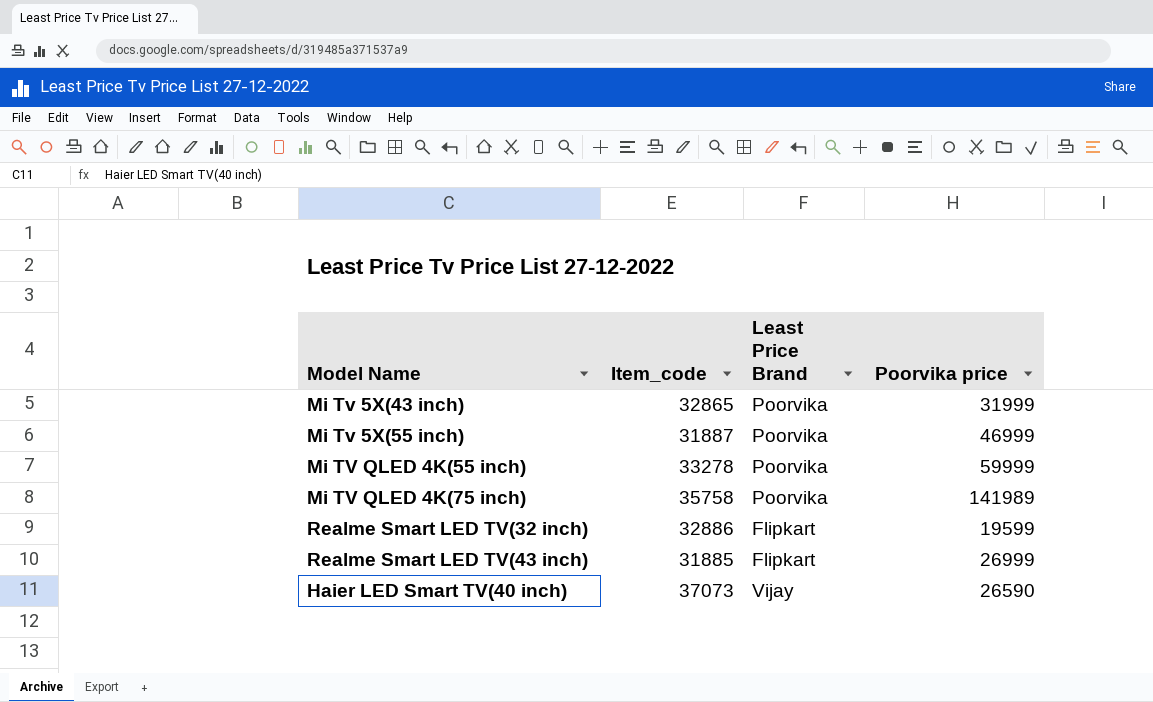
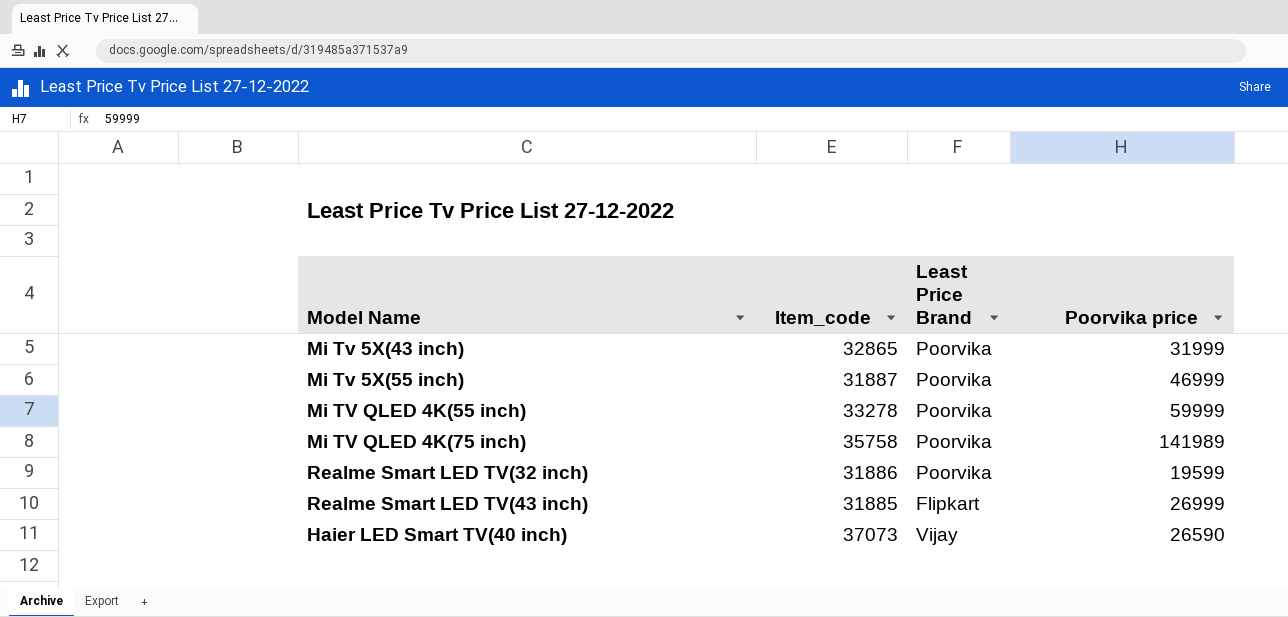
Realme Smart LED TV(32 inch) | Item_code: 32886 -> 31886
Realme Smart LED TV(32 inch) | Least Price Brand: Flipkart -> Poorvika

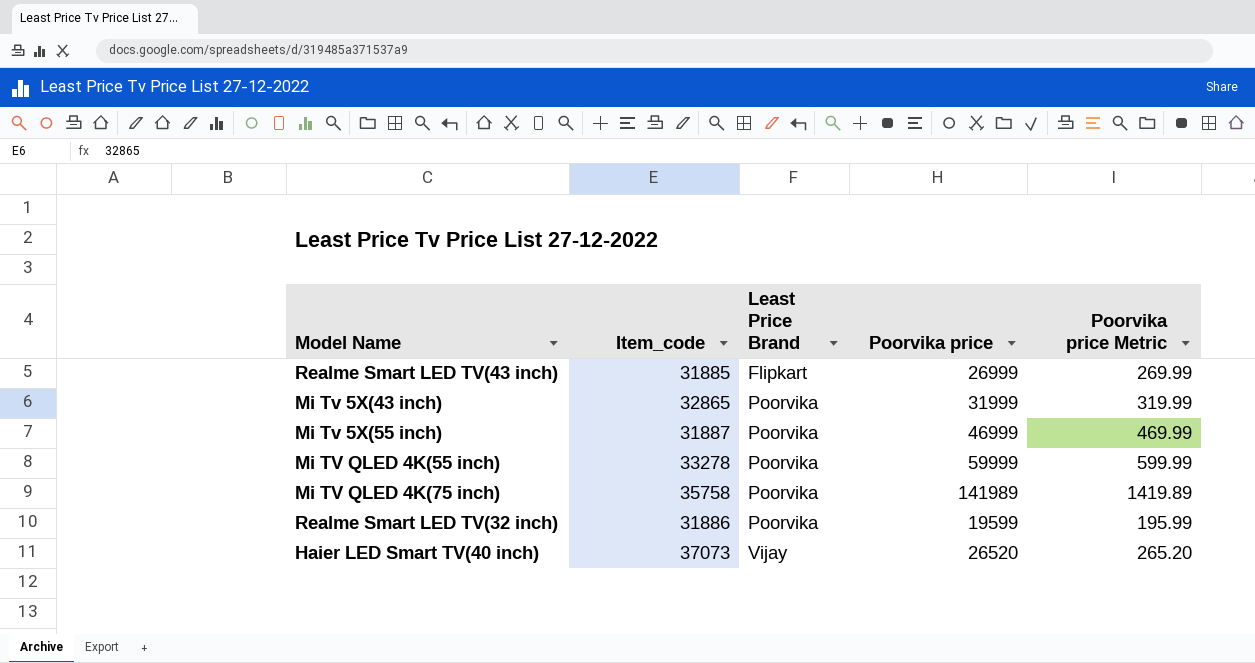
row order: none -> Least Price Brand ascending
column Poorvika price Metric | formula: none -> [Poorvika price] * 0.01
Haier LED Smart TV(40 inch) | Poorvika price: 26590 -> 26520

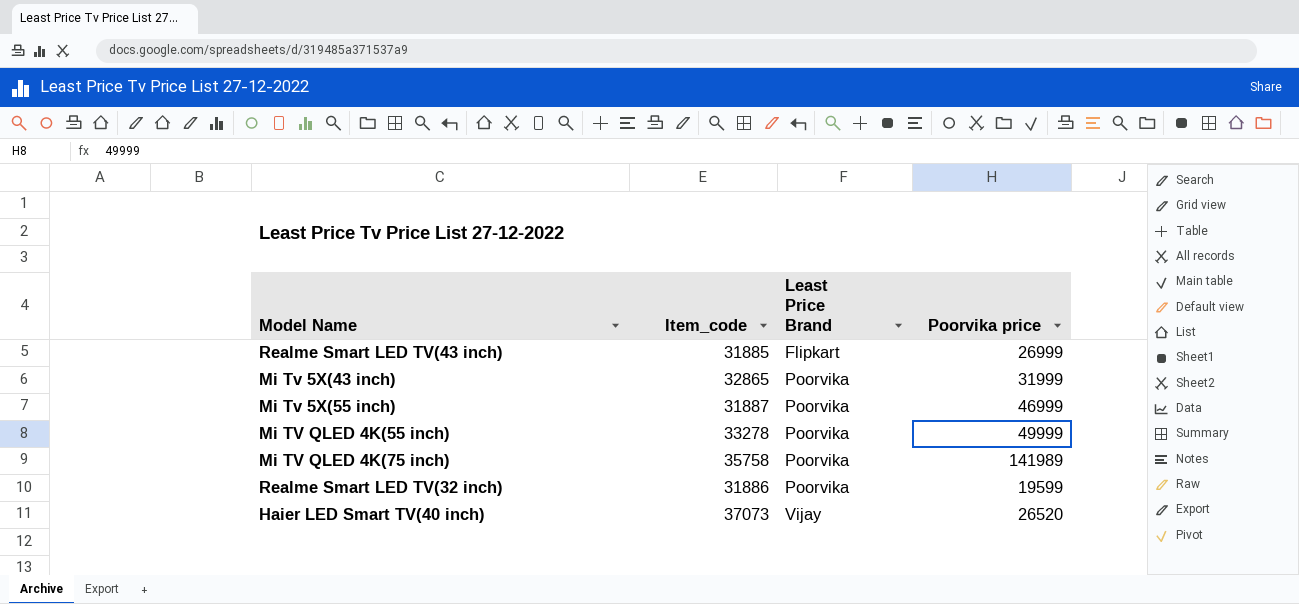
column Poorvika price Metric | formula: [Poorvika price] * 0.01 -> none
Mi TV QLED 4K(55 inch) | Poorvika price: 59999 -> 49999

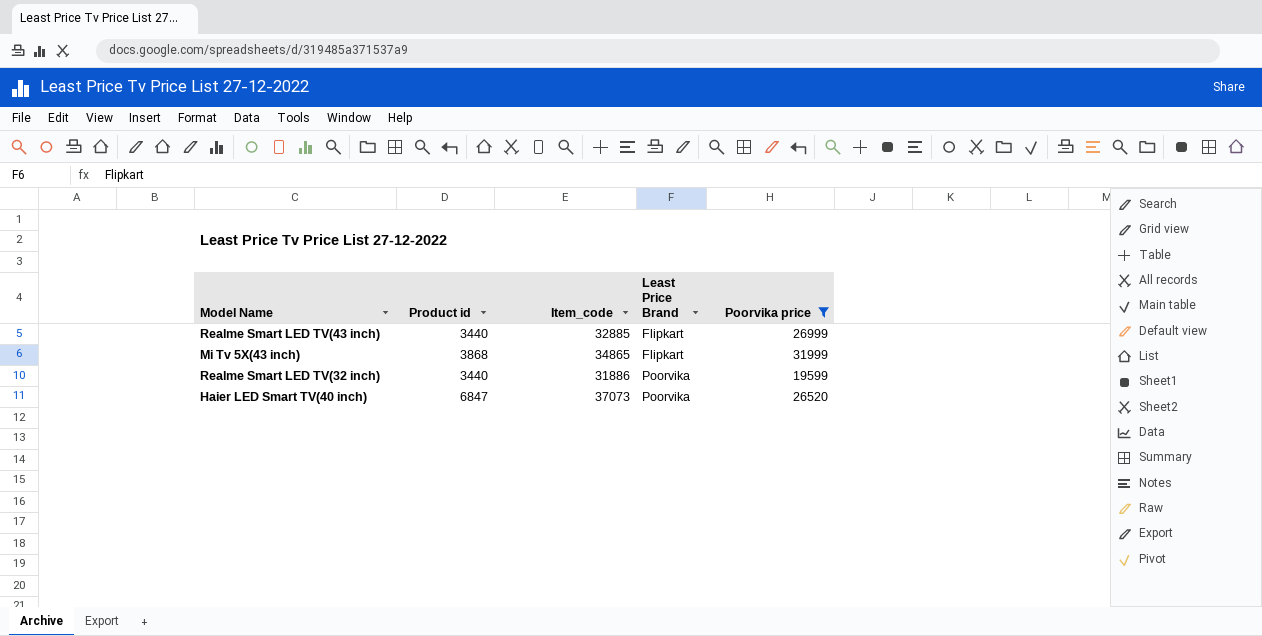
filter: none -> Poorvika price <= 31999
column Product id | position: none -> 2
Realme Smart LED TV(43 inch) | Item_code: 31885 -> 32885
Mi Tv 5X(43 inch) | Item_code: 32865 -> 34865
Mi Tv 5X(43 inch) | Least Price Brand: Poorvika -> Flipkart
Haier LED Smart TV(40 inch) | Least Price Brand: Vijay -> Poorvika

